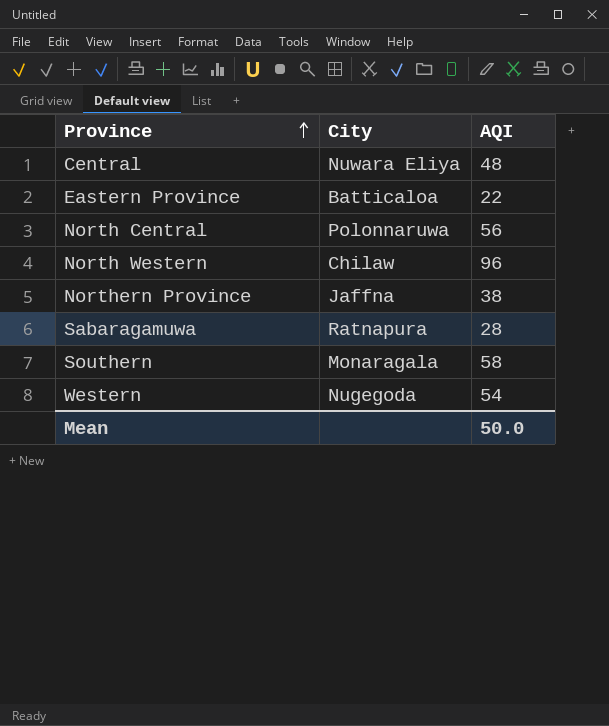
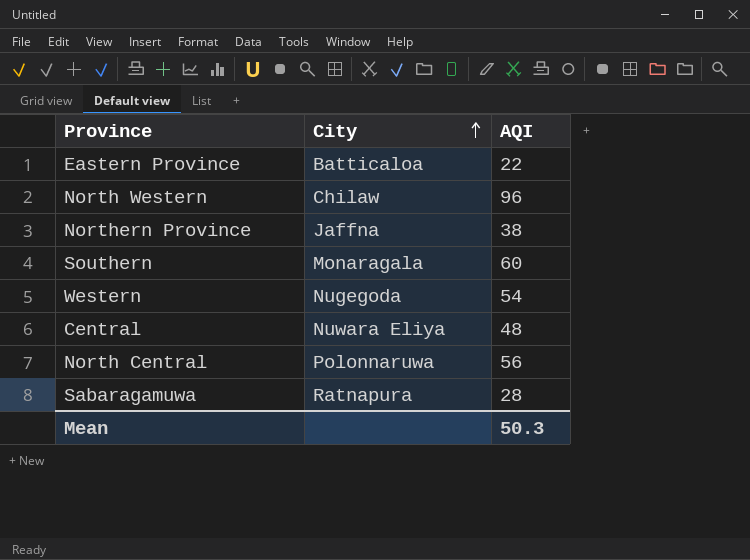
row order: Province ascending -> City ascending
Southern | AQI: 58 -> 60
Mean | AQI: 50.0 -> 50.3

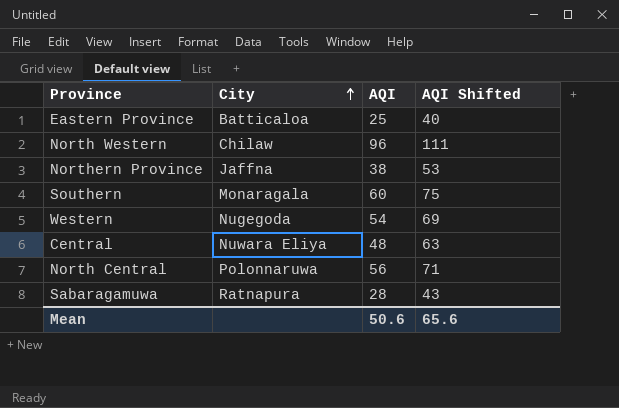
column AQI Shifted | formula: none -> [AQI] + 15
Eastern Province | AQI: 22 -> 25
Mean | AQI: 50.3 -> 50.6

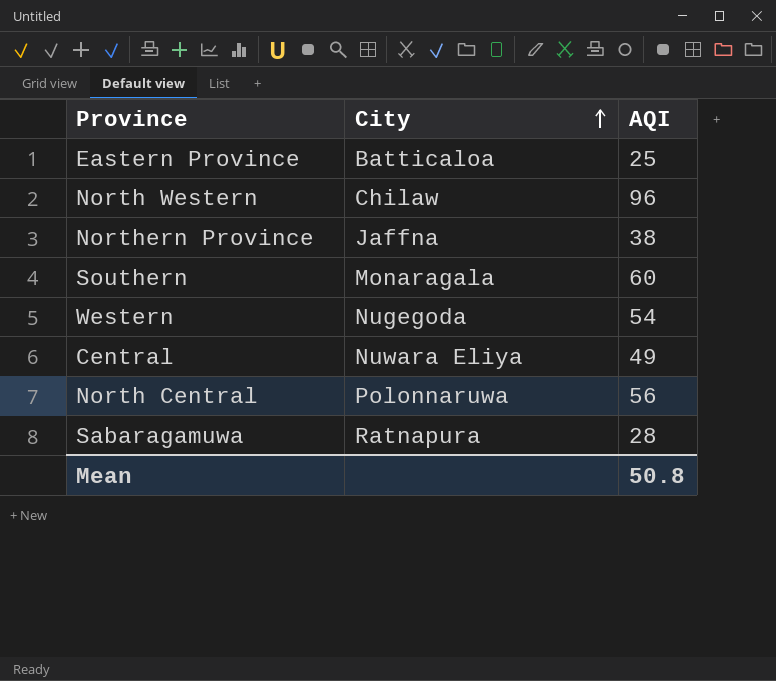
column AQI Shifted | formula: [AQI] + 15 -> none
Central | AQI: 48 -> 49
Mean | AQI: 50.6 -> 50.8

